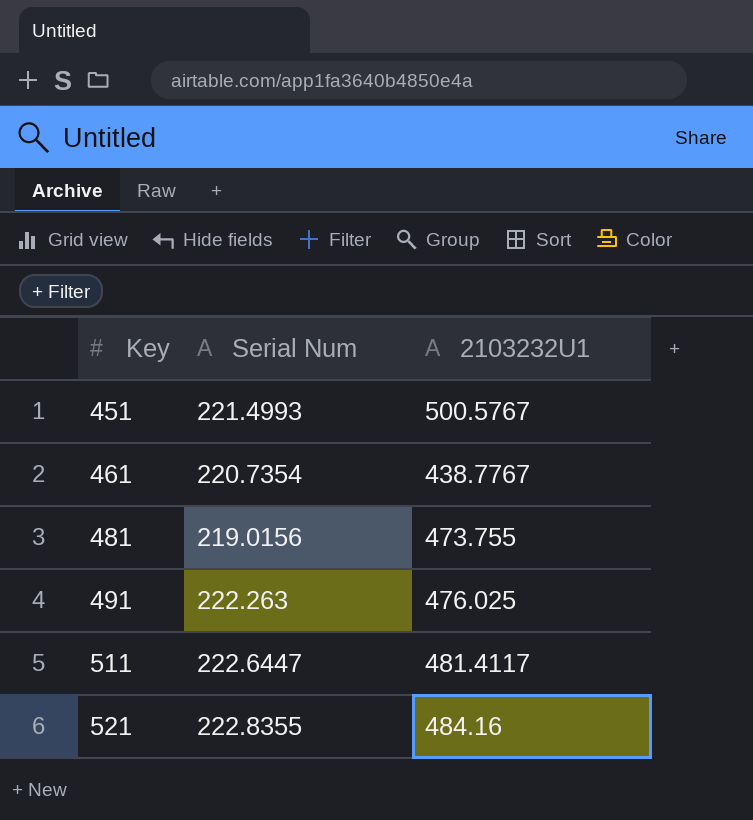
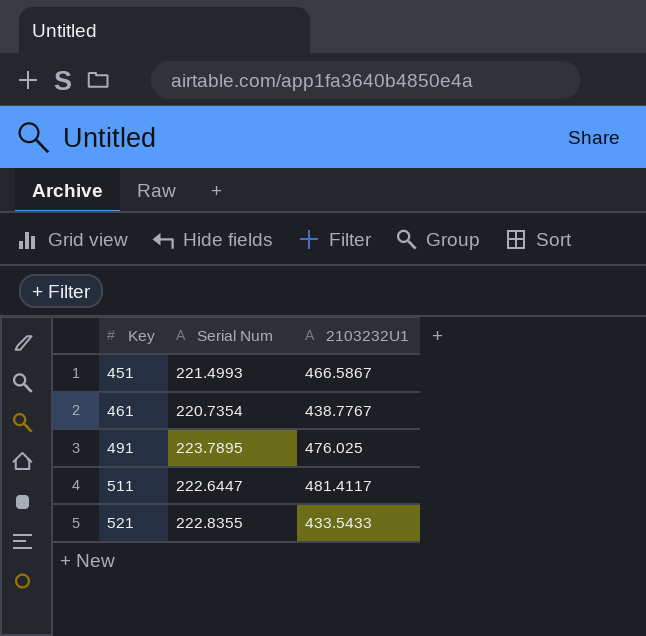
row 481: 219.0156 | 473.755 -> none
451 | 2103232U1: 500.5767 -> 466.5867
491 | Serial Num: 222.263 -> 223.7895
521 | 2103232U1: 484.16 -> 433.5433

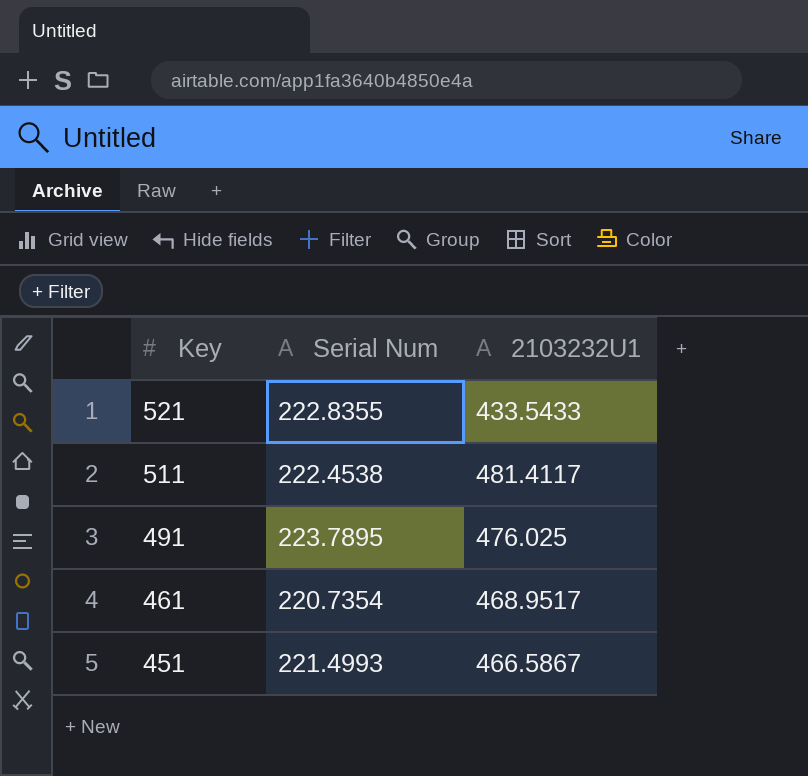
row order: Key ascending -> Key descending
511 | Serial Num: 222.6447 -> 222.4538
461 | 2103232U1: 438.7767 -> 468.9517

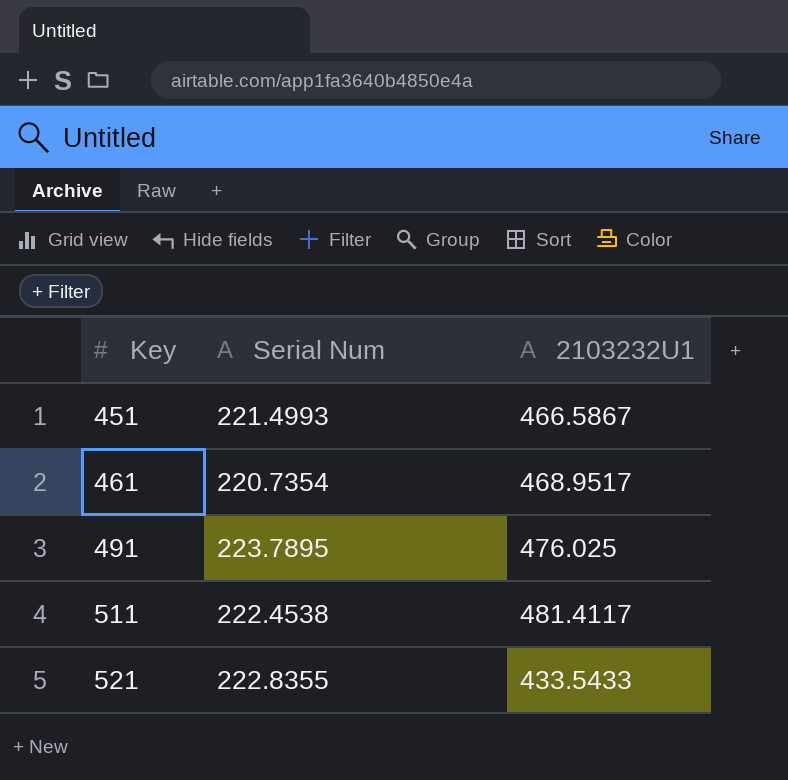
row order: Key descending -> Key ascending

